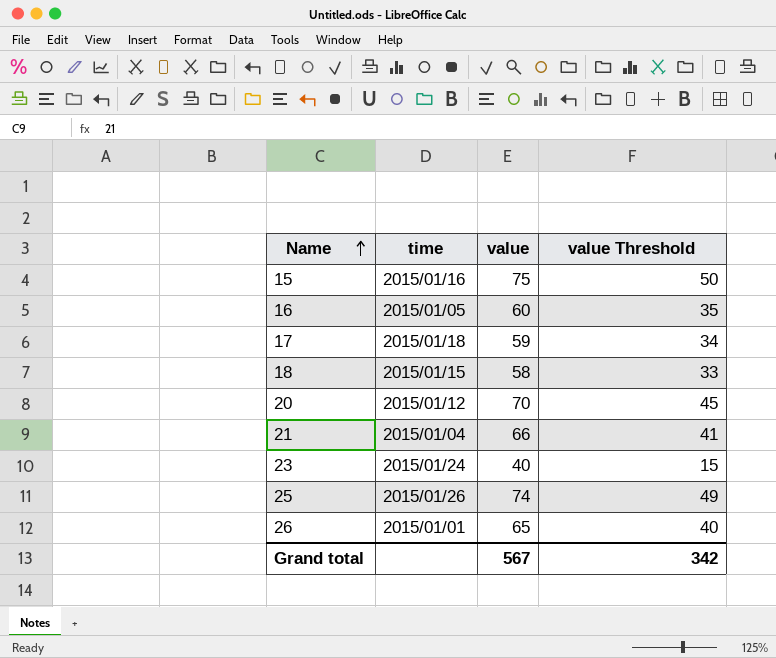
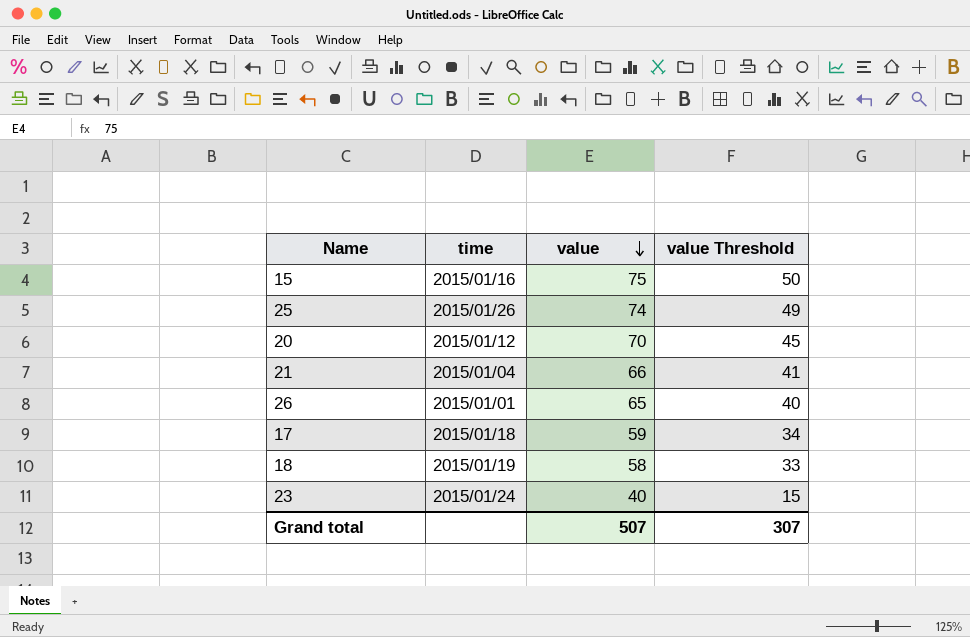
row order: Name ascending -> value descending
row 16: 2015/01/05 | 60 | 35 -> none
18 | time: 2015/01/15 -> 2015/01/19
Grand total | value: 567 -> 507
Grand total | value Threshold: 342 -> 307

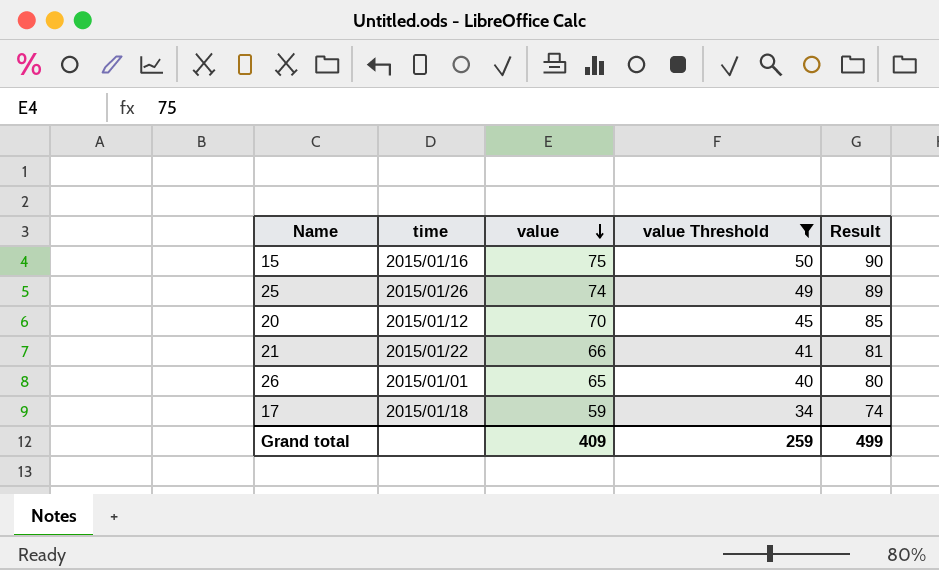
filter: none -> value Threshold >= 34
column Result | formula: none -> [value] + 15
21 | time: 2015/01/04 -> 2015/01/22
Grand total | value: 507 -> 409
Grand total | value Threshold: 307 -> 259

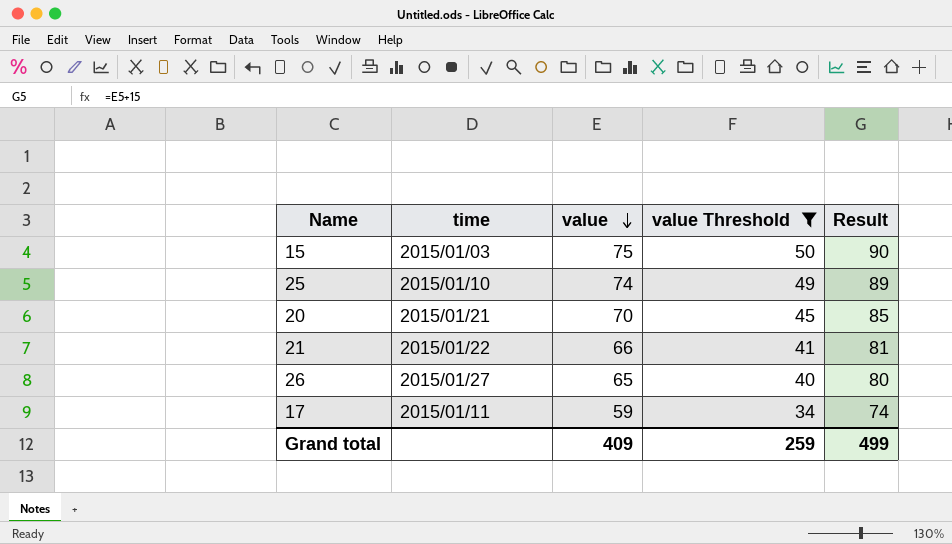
15 | time: 2015/01/16 -> 2015/01/03
25 | time: 2015/01/26 -> 2015/01/10
20 | time: 2015/01/12 -> 2015/01/21
26 | time: 2015/01/01 -> 2015/01/27
17 | time: 2015/01/18 -> 2015/01/11

